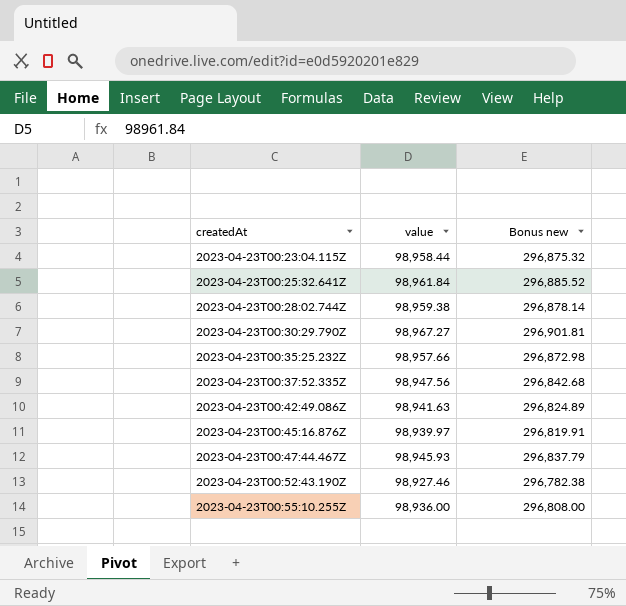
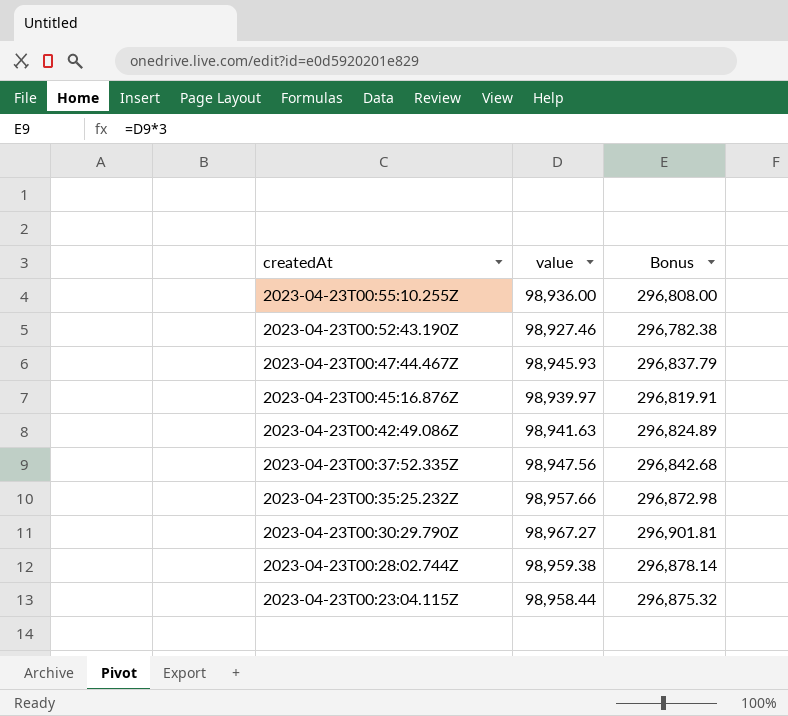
row order: createdAt ascending -> createdAt descending
column name: Bonus new -> Bonus
row 2023-04-23T00:25:32.641Z: 98,961.84 | 296,885.52 -> none

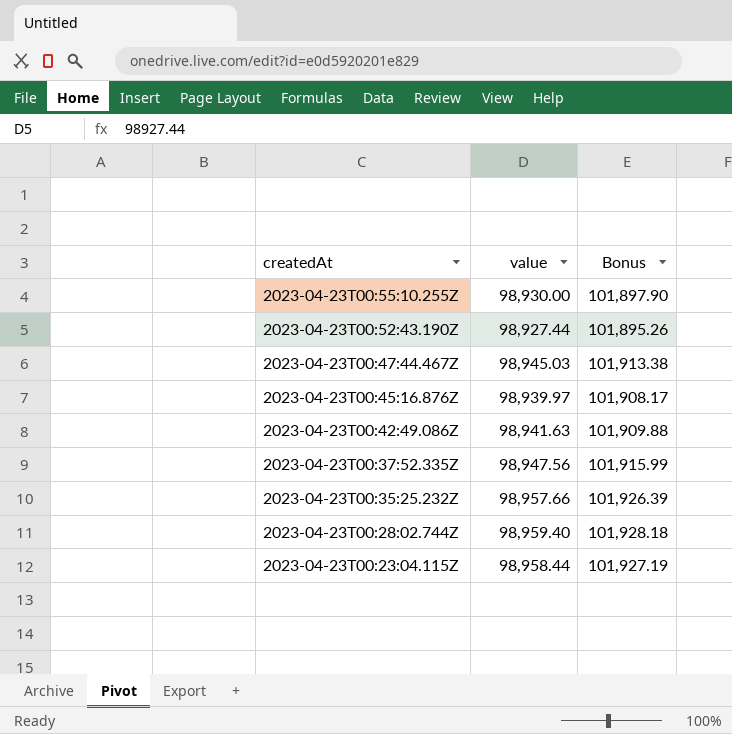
column Bonus | formula: [value] * 3 -> [value] * 1.03
row 2023-04-23T00:30:29.790Z: 98,967.27 | 296,901.81 -> none
2023-04-23T00:55:10.255Z | value: 98,936.00 -> 98,930.00
2023-04-23T00:52:43.190Z | value: 98,927.46 -> 98,927.44
2023-04-23T00:47:44.467Z | value: 98,945.93 -> 98,945.03
2023-04-23T00:28:02.744Z | value: 98,959.38 -> 98,959.40

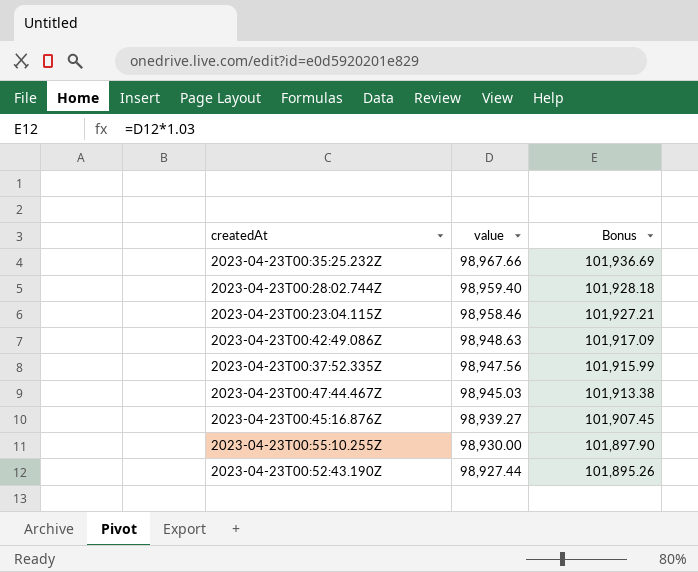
row order: createdAt descending -> value descending
2023-04-23T00:35:25.232Z | value: 98,957.66 -> 98,967.66
2023-04-23T00:35:25.232Z | Bonus: 101,926.39 -> 101,936.69
2023-04-23T00:23:04.115Z | value: 98,958.44 -> 98,958.46
2023-04-23T00:23:04.115Z | Bonus: 101,927.19 -> 101,927.21
2023-04-23T00:42:49.086Z | value: 98,941.63 -> 98,948.63
2023-04-23T00:42:49.086Z | Bonus: 101,909.88 -> 101,917.09
2023-04-23T00:45:16.876Z | value: 98,939.97 -> 98,939.27
2023-04-23T00:45:16.876Z | Bonus: 101,908.17 -> 101,907.45

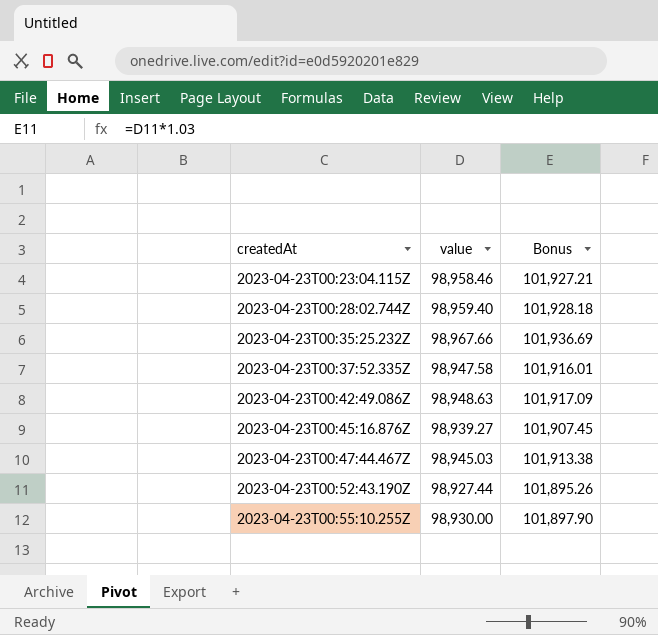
row order: value descending -> createdAt ascending
2023-04-23T00:37:52.335Z | value: 98,947.56 -> 98,947.58
2023-04-23T00:37:52.335Z | Bonus: 101,915.99 -> 101,916.01

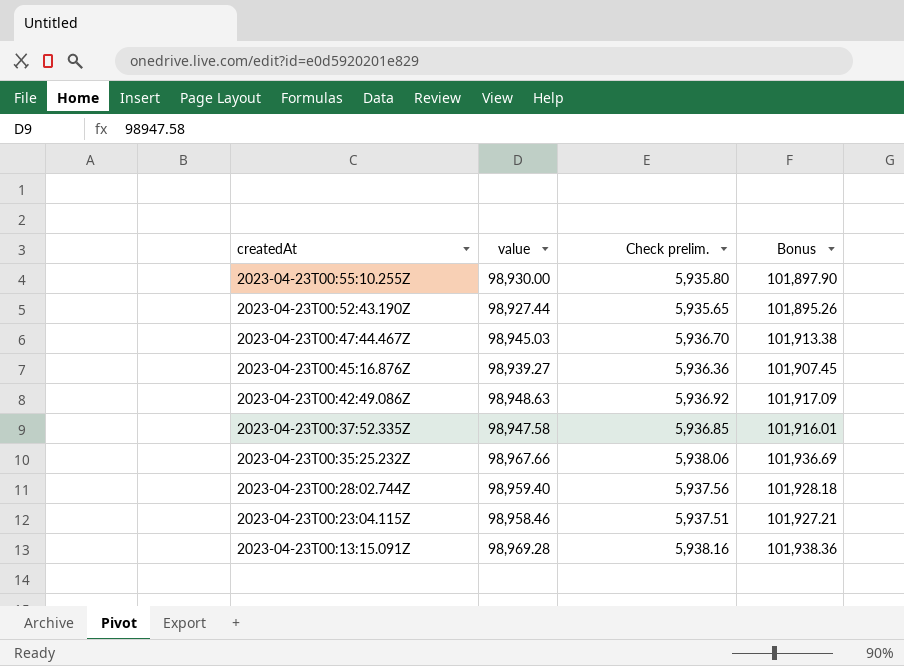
row order: createdAt ascending -> createdAt descending
column Check prelim. | formula: none -> [value] * 0.06
row 2023-04-23T00:13:15.091Z: none -> 98,969.28 | 5,938.16 | 101,938.36

